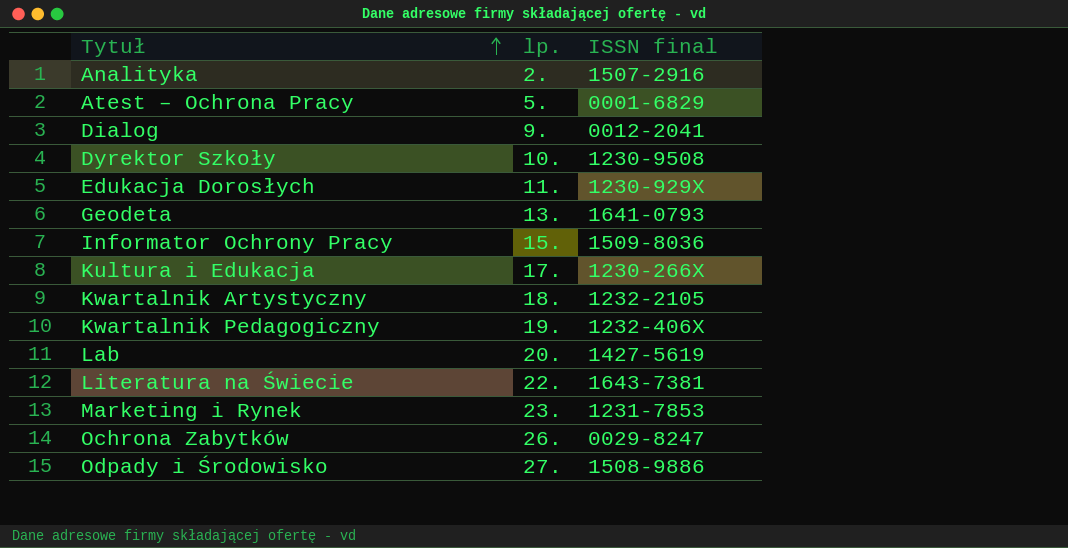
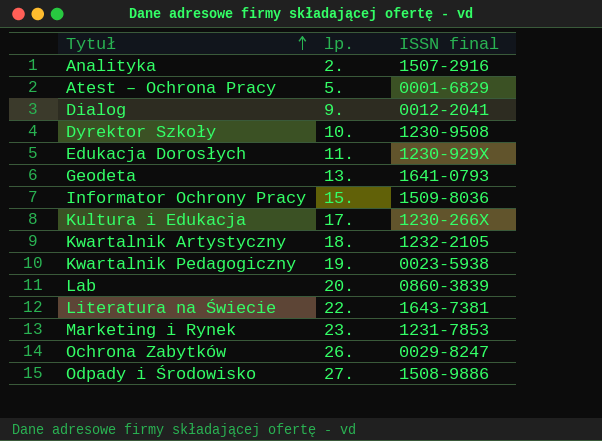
Kwartalnik Pedagogiczny | ISSN final: 1232-406X -> 0023-5938
Lab | ISSN final: 1427-5619 -> 0860-3839

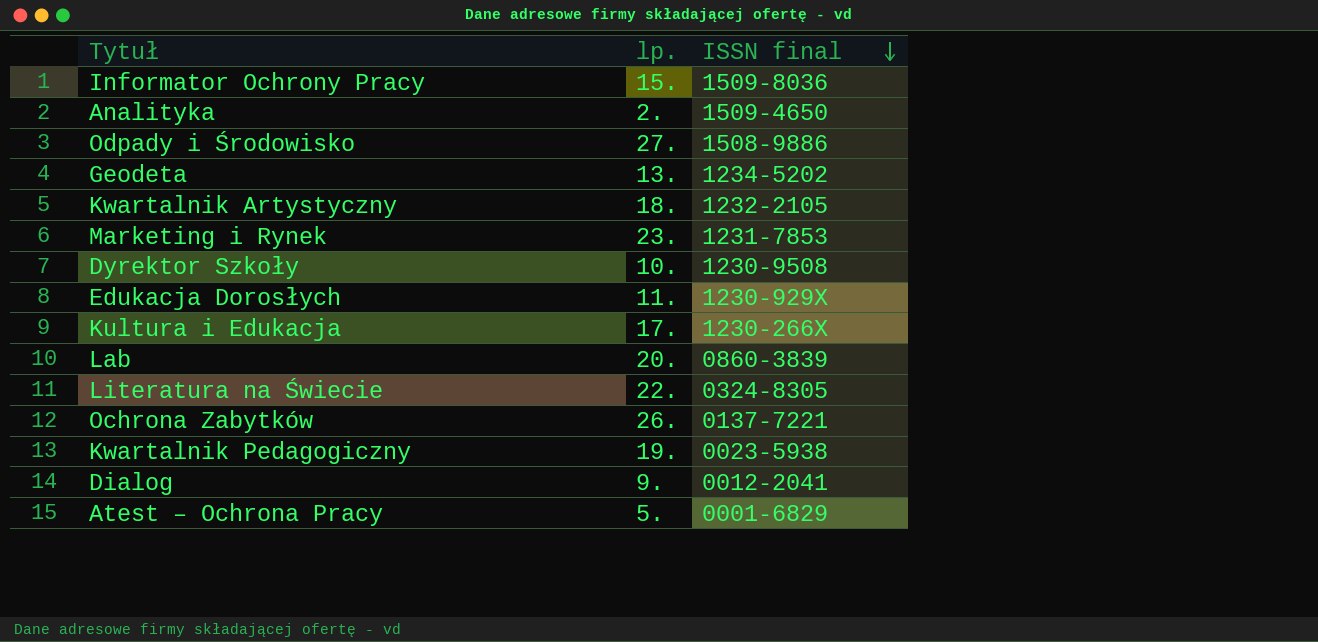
row order: Tytuł ascending -> ISSN final descending
Analityka | ISSN final: 1507-2916 -> 1509-4650
Geodeta | ISSN final: 1641-0793 -> 1234-5202
Literatura na Świecie | ISSN final: 1643-7381 -> 0324-8305
Ochrona Zabytków | ISSN final: 0029-8247 -> 0137-7221

